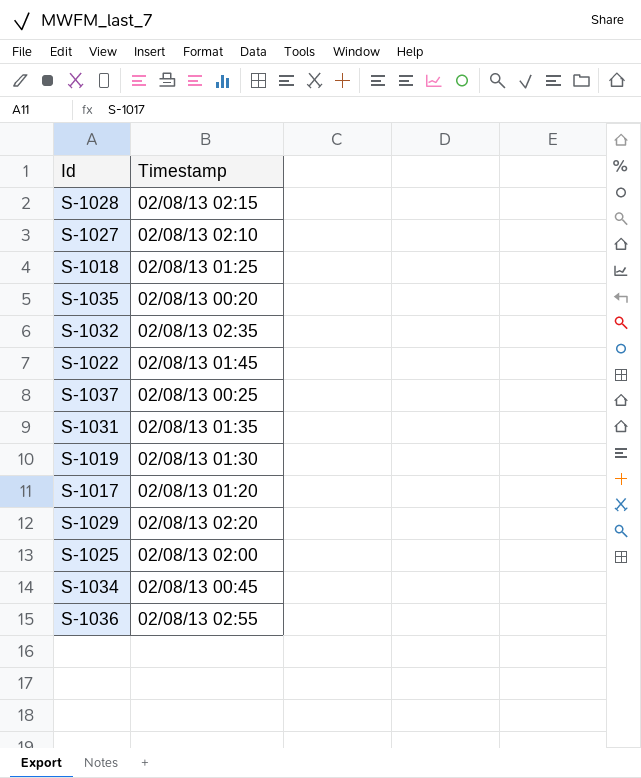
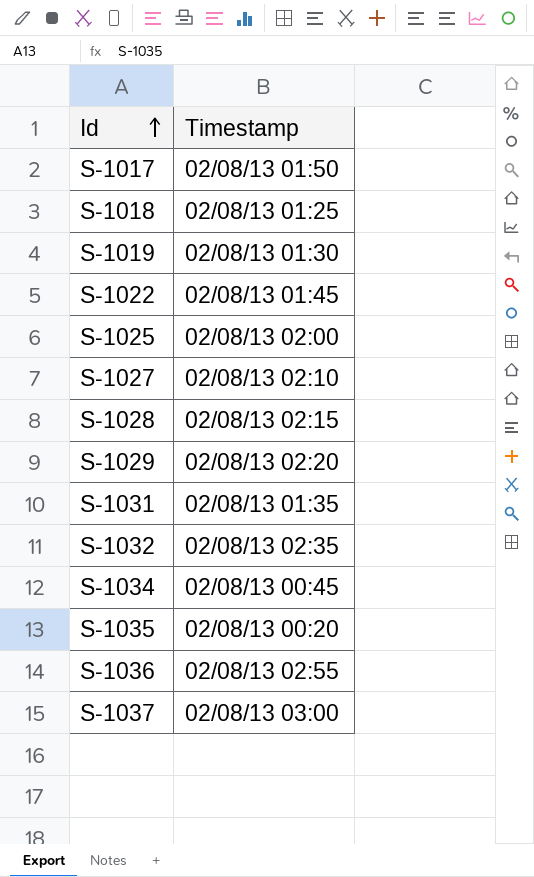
row order: none -> Id ascending
S-1017 | Timestamp: 02/08/13 01:20 -> 02/08/13 01:50
S-1037 | Timestamp: 02/08/13 00:25 -> 02/08/13 03:00

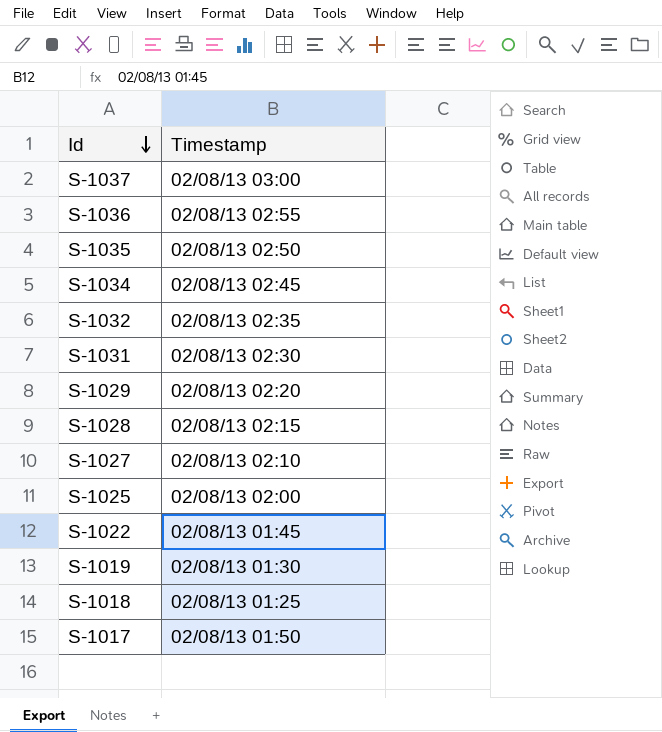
row order: Id ascending -> Id descending
S-1035 | Timestamp: 02/08/13 00:20 -> 02/08/13 02:50
S-1034 | Timestamp: 02/08/13 00:45 -> 02/08/13 02:45
S-1031 | Timestamp: 02/08/13 01:35 -> 02/08/13 02:30

